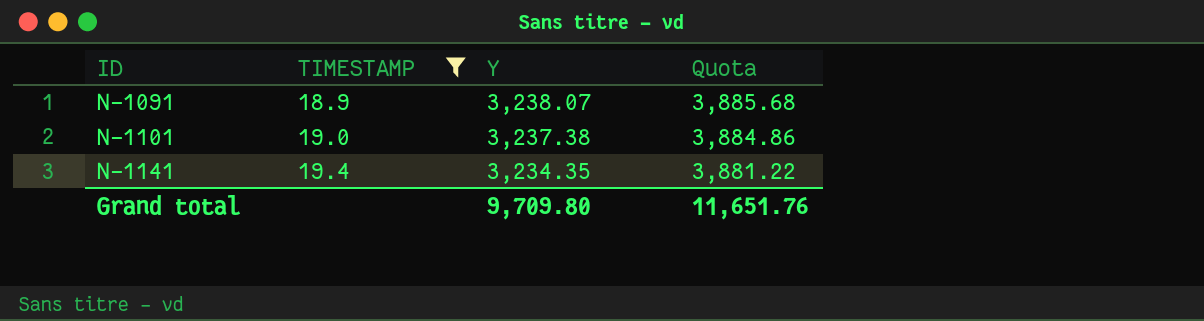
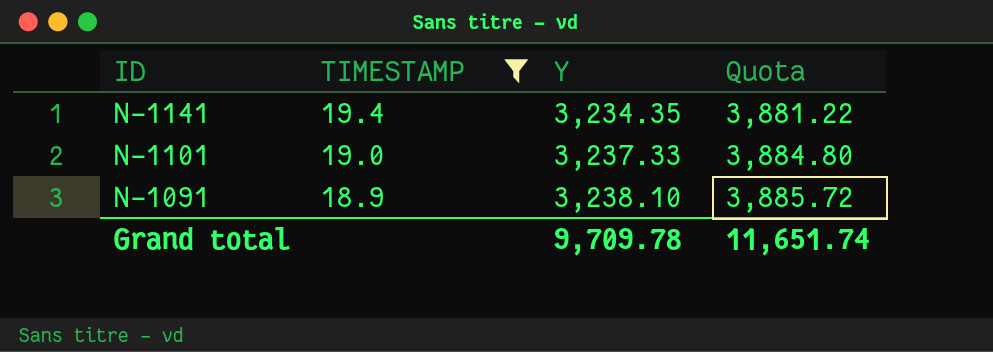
row order: ID ascending -> ID descending
N-1101 | Y: 3,237.38 -> 3,237.33
N-1101 | Quota: 3,884.86 -> 3,884.80
N-1091 | Y: 3,238.07 -> 3,238.10
N-1091 | Quota: 3,885.68 -> 3,885.72
Grand total | Y: 9,709.80 -> 9,709.78
Grand total | Quota: 11,651.76 -> 11,651.74

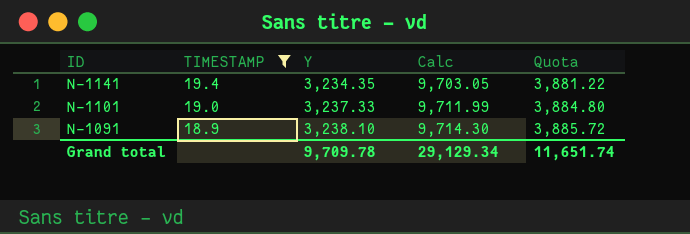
column Calc | formula: none -> [Y] * 3

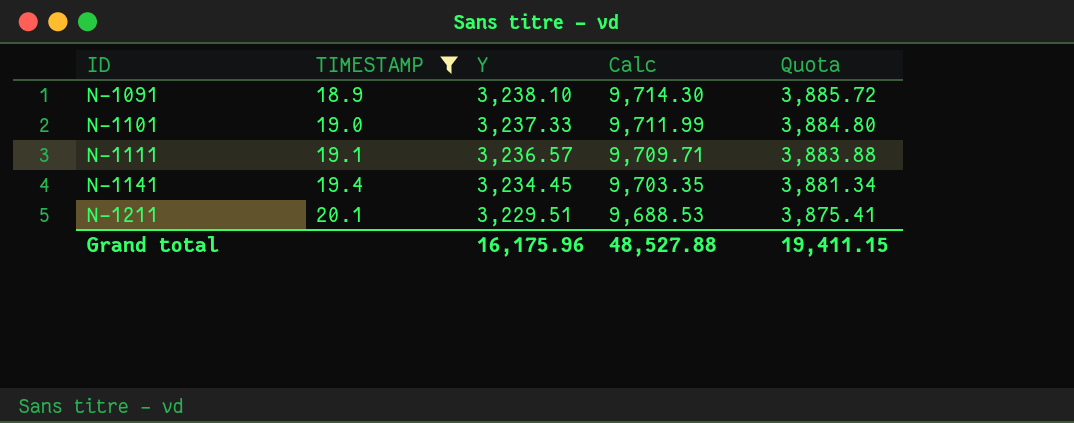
row order: ID descending -> ID ascending
row N-1111: none -> 19.1 | 3,236.57 | 9,709.71 | 3,883.88
N-1141 | Y: 3,234.35 -> 3,234.45
N-1141 | Calc: 9,703.05 -> 9,703.35
N-1141 | Quota: 3,881.22 -> 3,881.34
row N-1211: none -> 20.1 | 3,229.51 | 9,688.53 | 3,875.41
Grand total | Y: 9,709.78 -> 16,175.96
Grand total | Calc: 29,129.34 -> 48,527.88
Grand total | Quota: 11,651.74 -> 19,411.15

